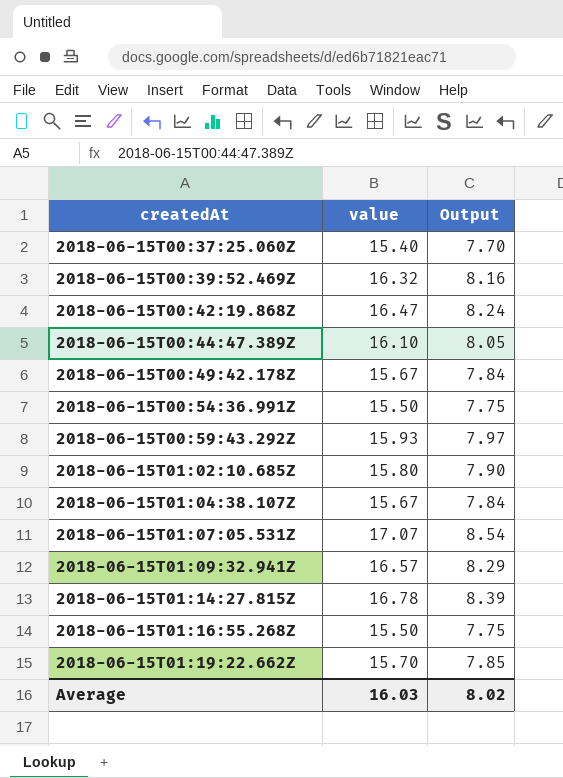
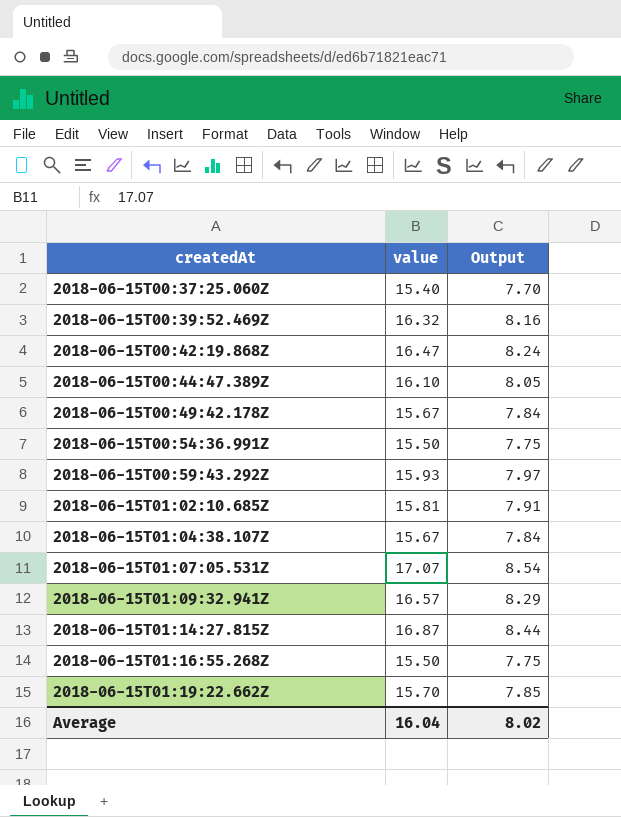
2018-06-15T01:02:10.685Z | value: 15.80 -> 15.81
2018-06-15T01:02:10.685Z | Output: 7.90 -> 7.91
2018-06-15T01:14:27.815Z | value: 16.78 -> 16.87
2018-06-15T01:14:27.815Z | Output: 8.39 -> 8.44
Average | value: 16.03 -> 16.04

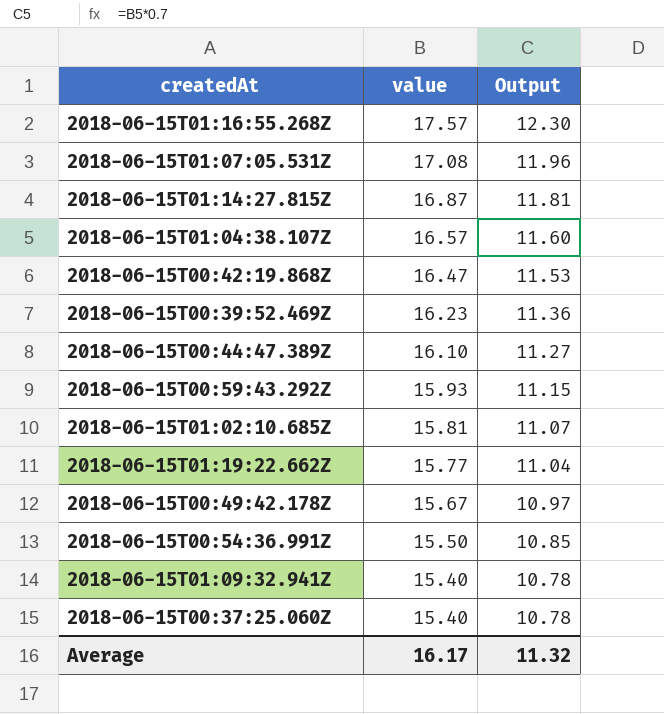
row order: createdAt ascending -> value descending
column Output | formula: [value] * 0.5 -> [value] * 0.7
2018-06-15T01:16:55.268Z | value: 15.50 -> 17.57
2018-06-15T01:07:05.531Z | value: 17.07 -> 17.08
2018-06-15T01:04:38.107Z | value: 15.67 -> 16.57
2018-06-15T00:39:52.469Z | value: 16.32 -> 16.23
2018-06-15T01:19:22.662Z | value: 15.70 -> 15.77
2018-06-15T01:09:32.941Z | value: 16.57 -> 15.40
Average | value: 16.04 -> 16.17
Average | Output: 8.02 -> 11.32

